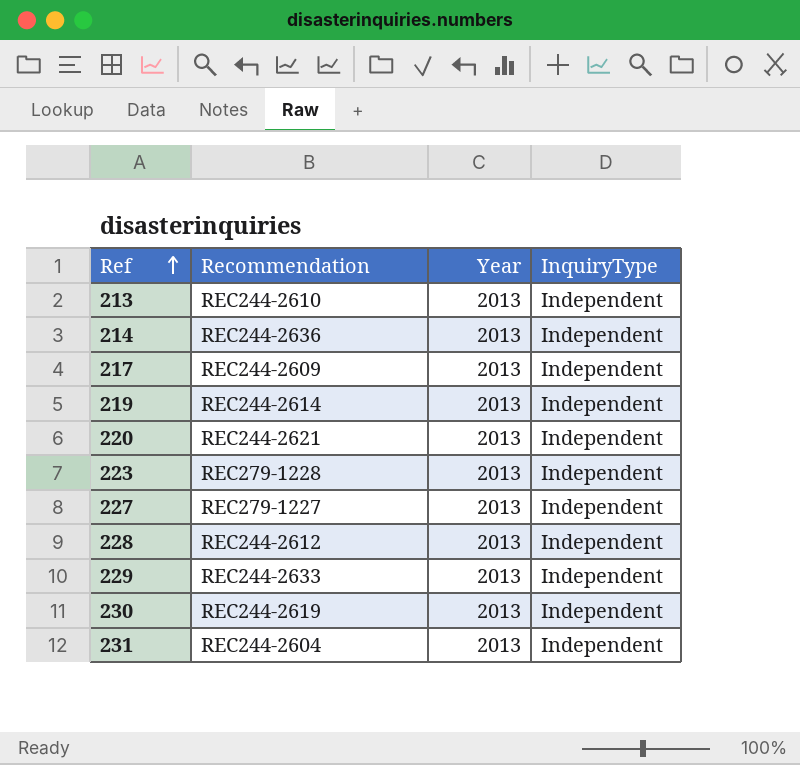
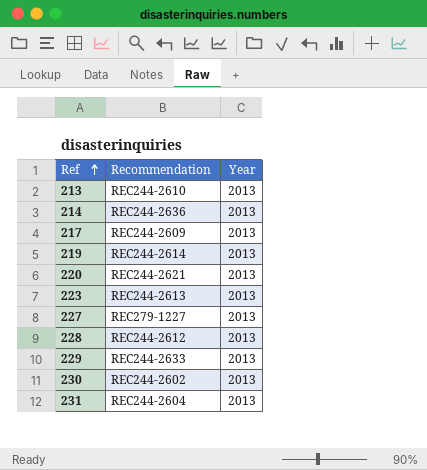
column InquiryType | position: 4 -> none
223 | Recommendation: REC279-1228 -> REC244-2613
230 | Recommendation: REC244-2619 -> REC244-2602

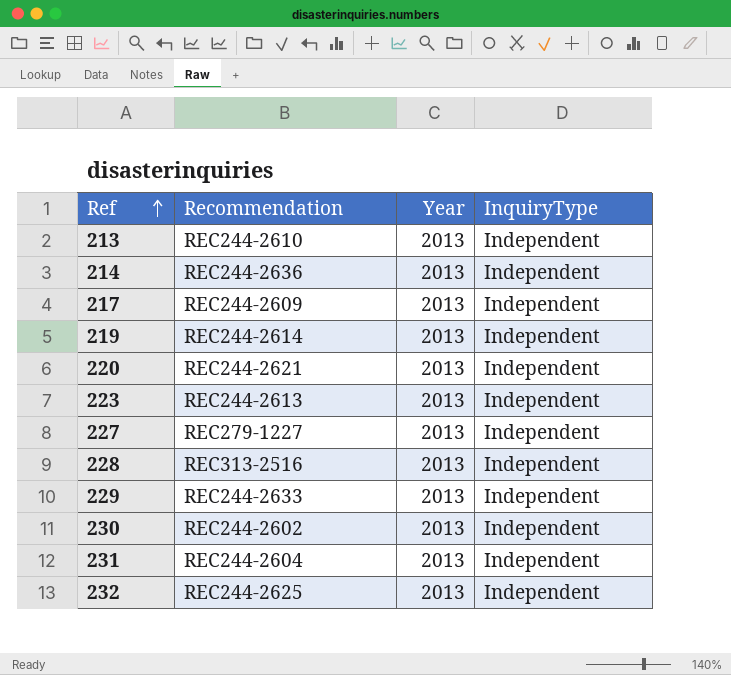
column InquiryType | position: none -> 4
228 | Recommendation: REC244-2612 -> REC313-2516
row 232: none -> REC244-2625 | 2013 | Independent

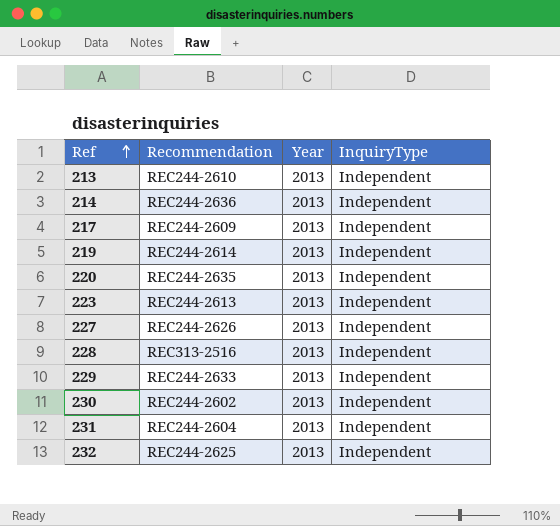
220 | Recommendation: REC244-2621 -> REC244-2635
227 | Recommendation: REC279-1227 -> REC244-2626

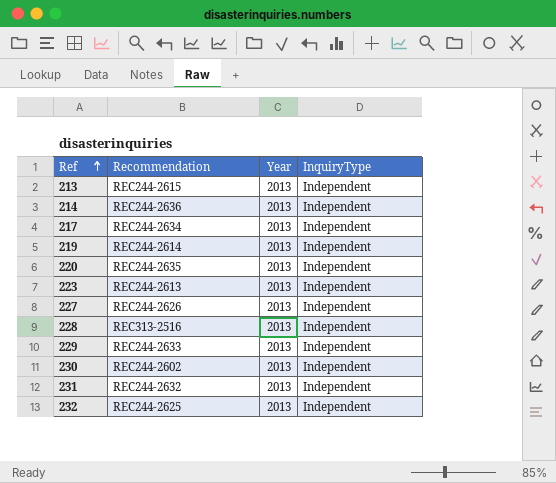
213 | Recommendation: REC244-2610 -> REC244-2615
217 | Recommendation: REC244-2609 -> REC244-2634
231 | Recommendation: REC244-2604 -> REC244-2632

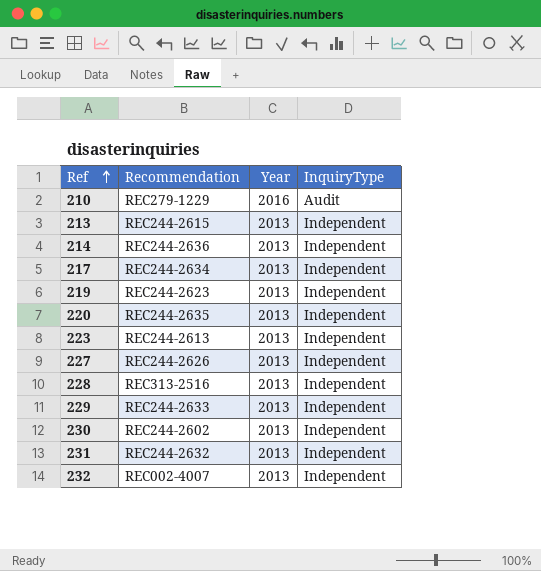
row 210: none -> REC279-1229 | 2016 | Audit
219 | Recommendation: REC244-2614 -> REC244-2623
232 | Recommendation: REC244-2625 -> REC002-4007

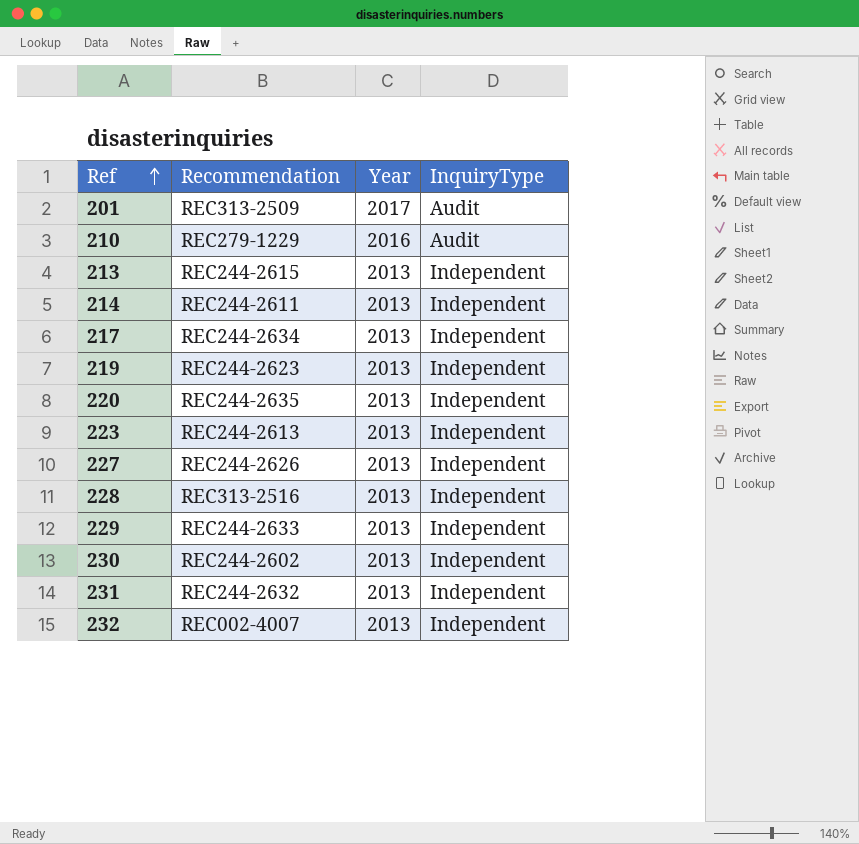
row 201: none -> REC313-2509 | 2017 | Audit
214 | Recommendation: REC244-2636 -> REC244-2611

